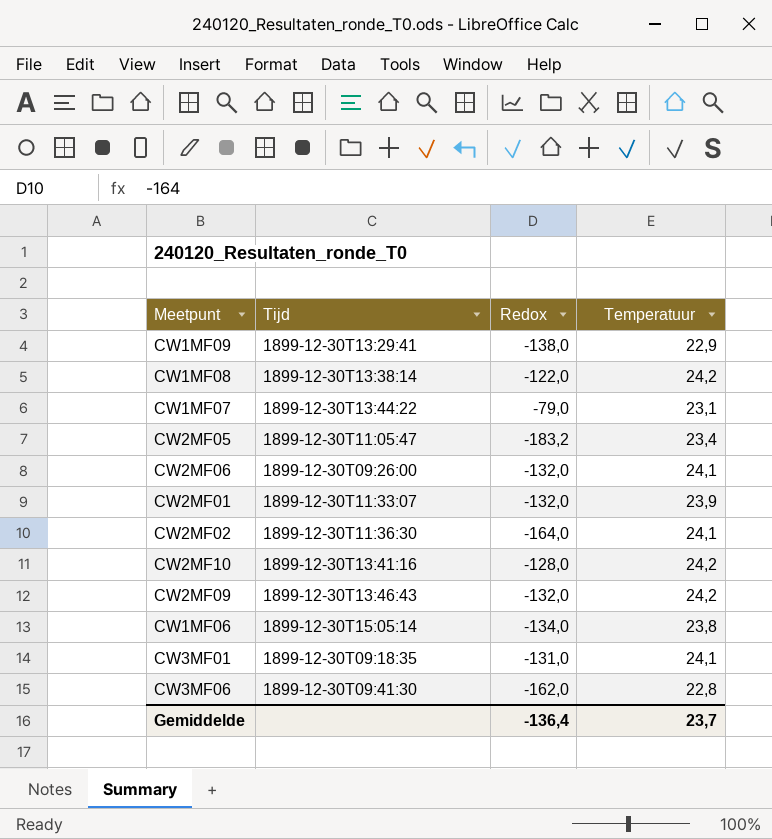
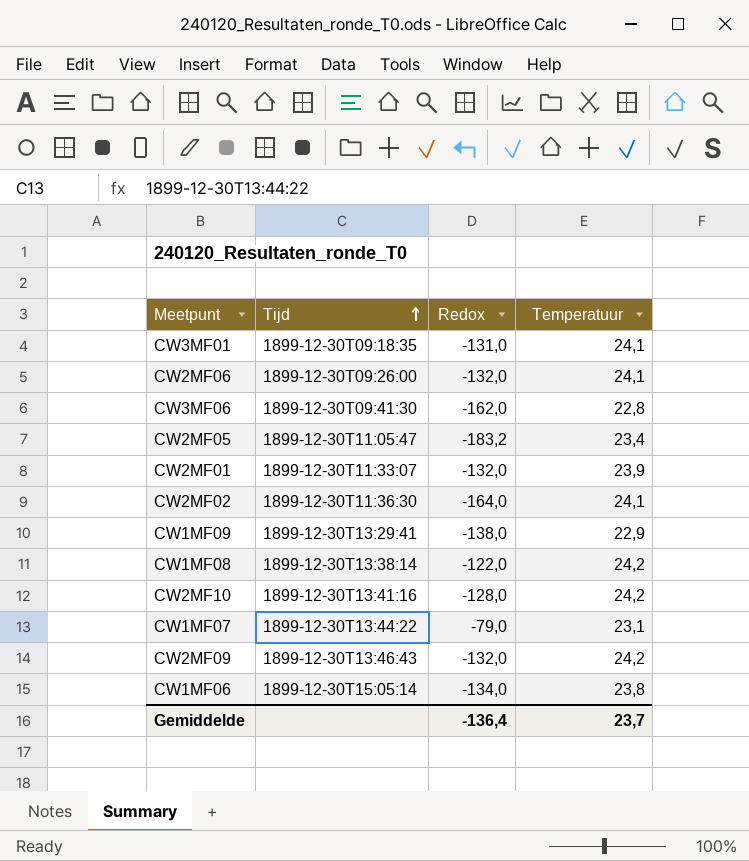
row order: none -> Tijd ascending

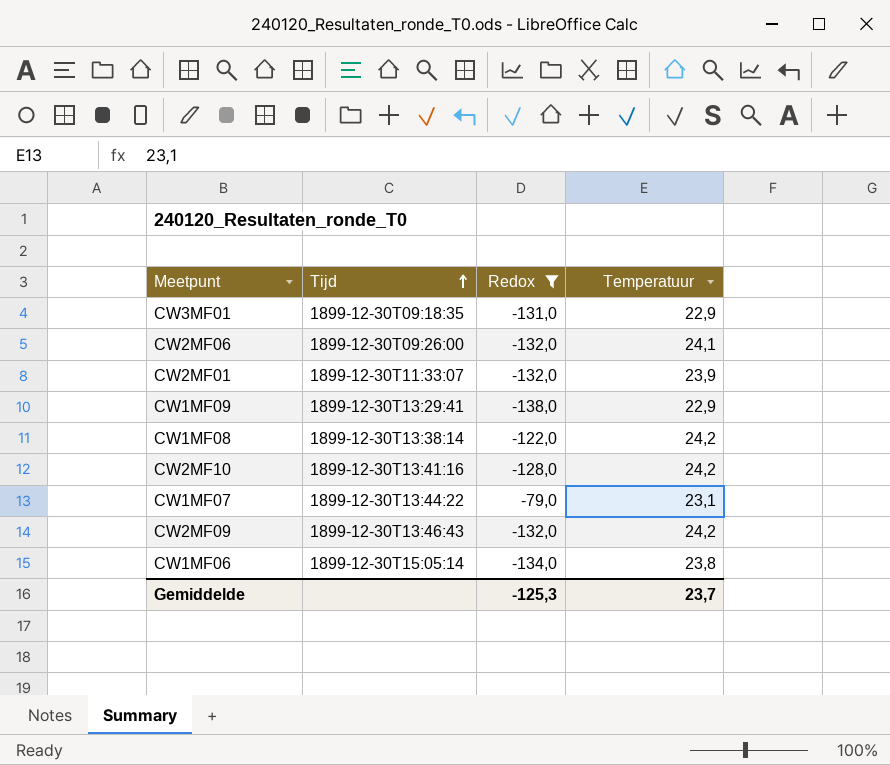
filter: none -> Redox >= -138,0
CW3MF01 | Temperatuur: 24,1 -> 22,9
Gemiddelde | Redox: -136,4 -> -125,3

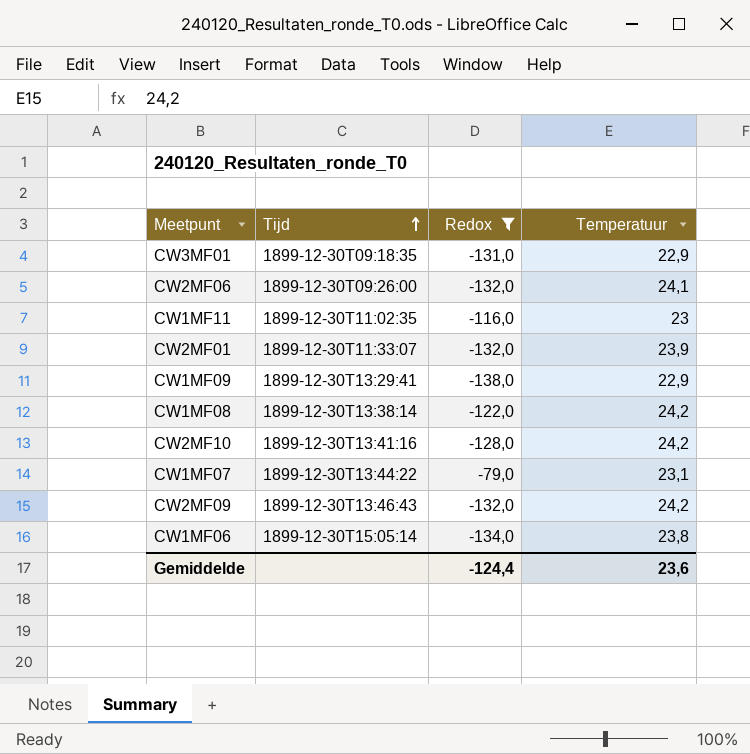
row CW1MF11: none -> 1899-12-30T11:02:35 | -116,0 | 23
Gemiddelde | Redox: -125,3 -> -124,4
Gemiddelde | Temperatuur: 23,7 -> 23,6

